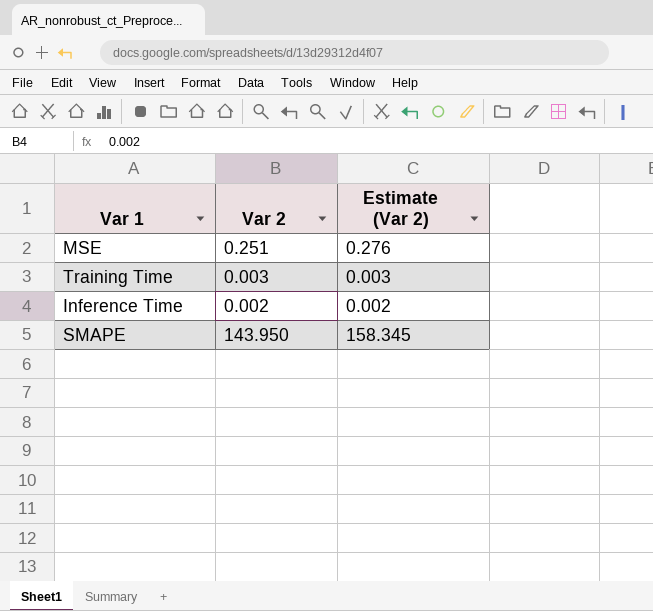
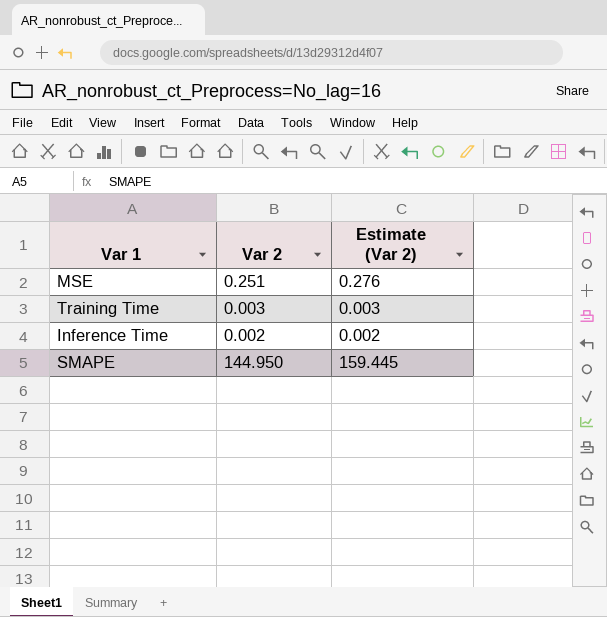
SMAPE | Var 2: 143.950 -> 144.950
SMAPE | Estimate (Var 2): 158.345 -> 159.445

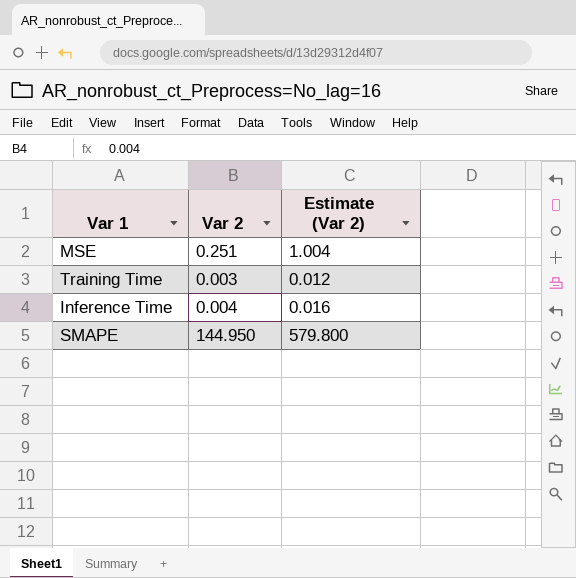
column Estimate (Var 2) | formula: [Var 2] * 1.1 -> [Var 2] * 4
Inference Time | Var 2: 0.002 -> 0.004

